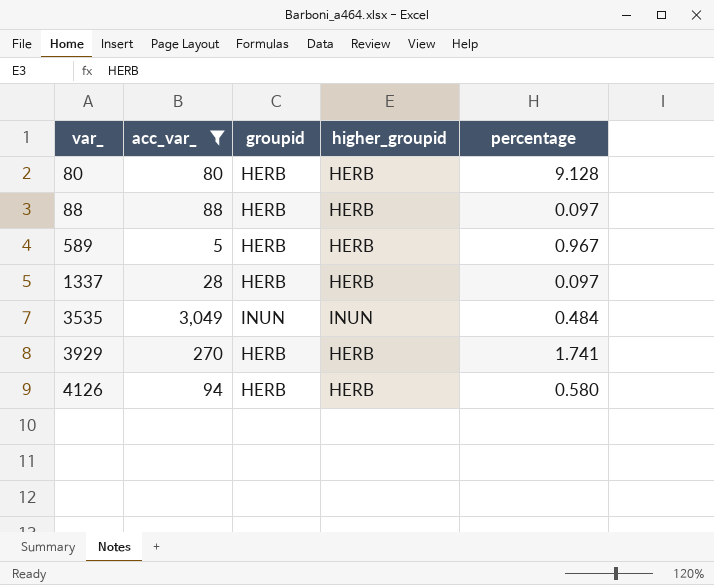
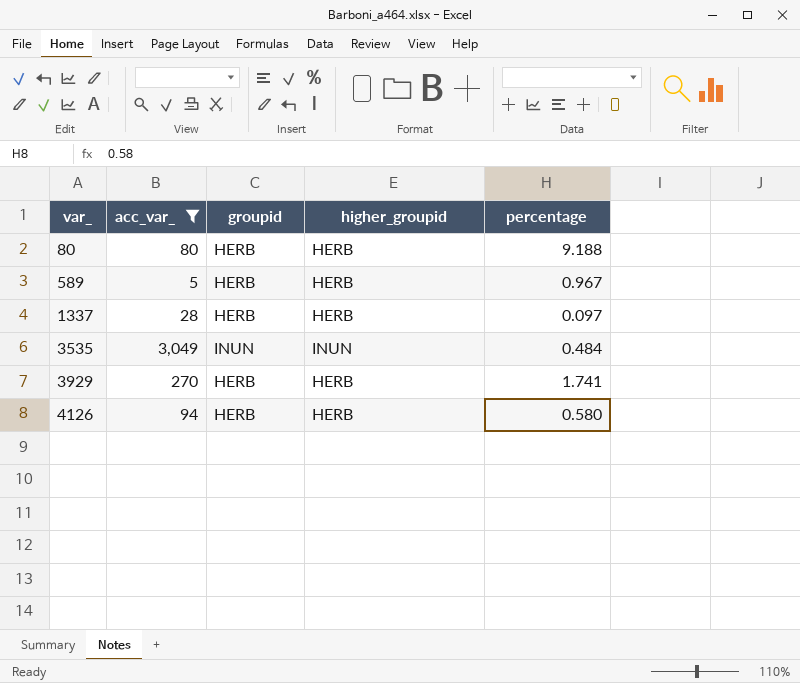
row 88: 88 | HERB | HERB | 0.097 -> none
80 | percentage: 9.128 -> 9.188

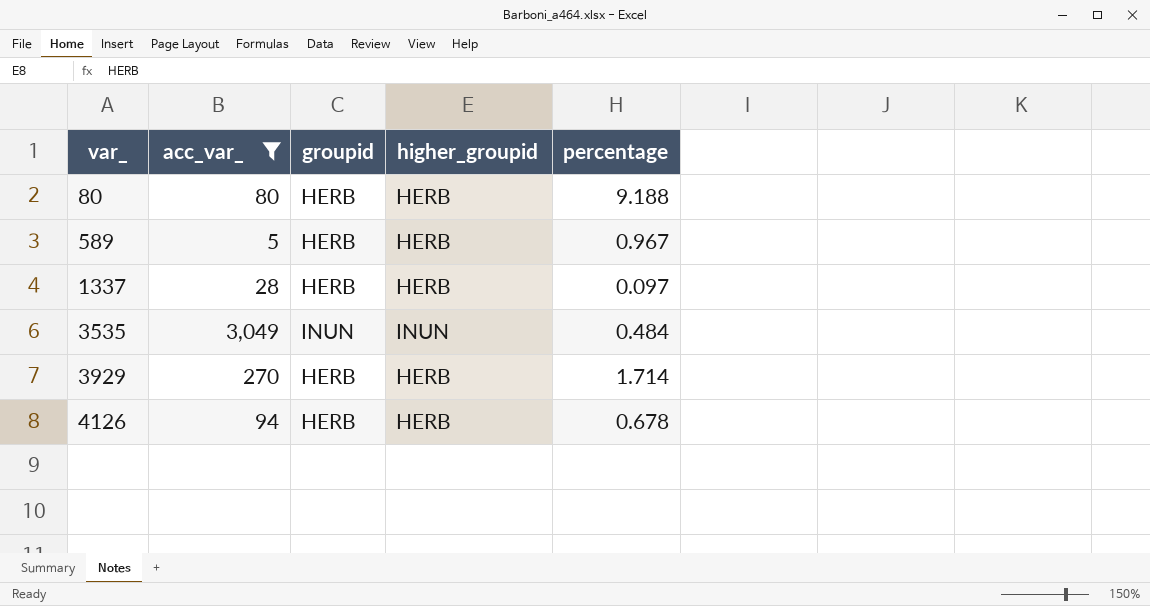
3929 | percentage: 1.741 -> 1.714
4126 | percentage: 0.580 -> 0.678

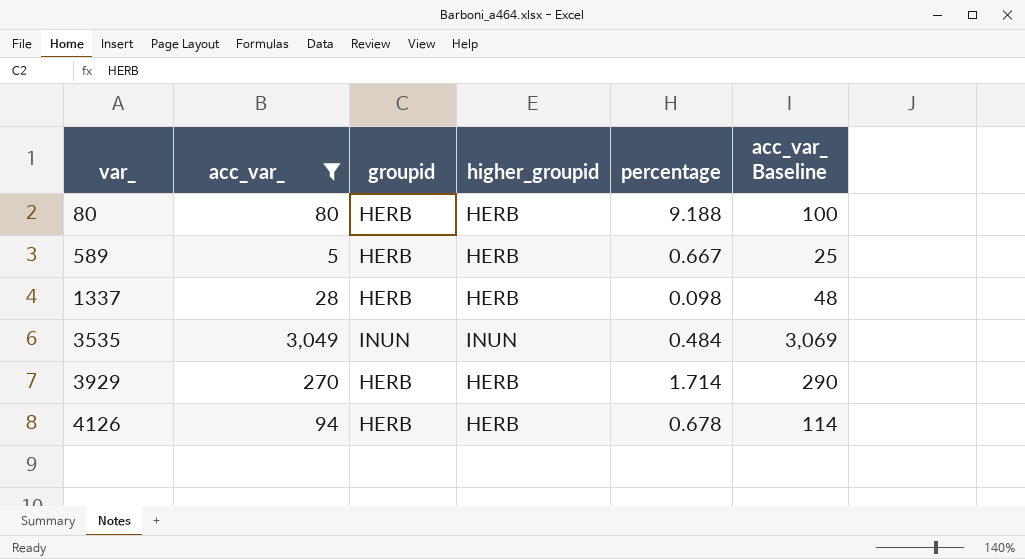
column acc_var_ Baseline | formula: none -> [acc_var_] + 20
589 | percentage: 0.967 -> 0.667
1337 | percentage: 0.097 -> 0.098

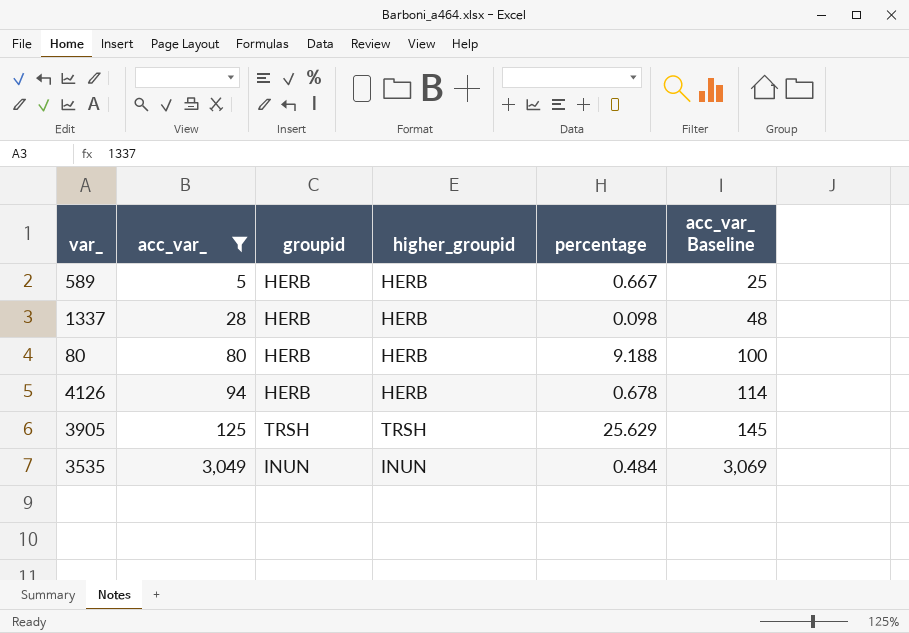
row order: var_ ascending -> acc_var_ ascending
row 3929: 270 | HERB | HERB | 1.714 | 290 -> none
row 3905: none -> 125 | TRSH | TRSH | 25.629 | 145

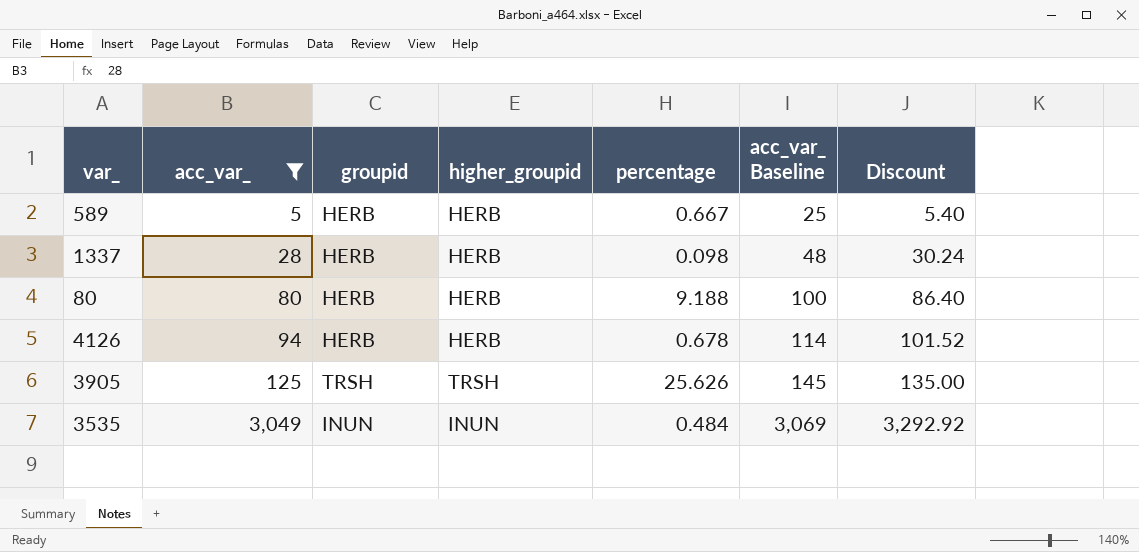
column Discount | formula: none -> [acc_var_] * 1.08
3905 | percentage: 25.629 -> 25.626

